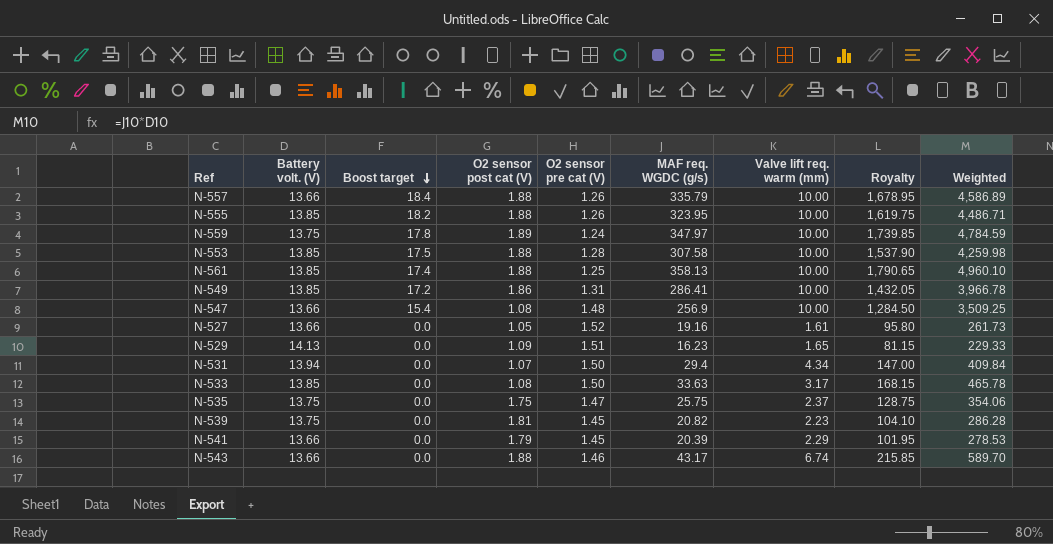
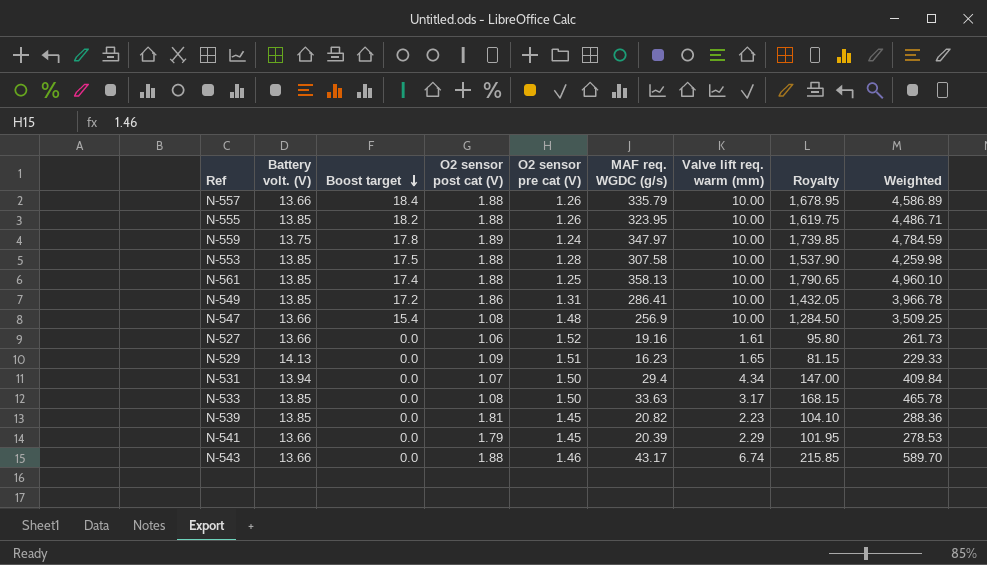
row N-535: 13.75 | 0.0 | 1.75 | 1.47 | 25.75 | 2.37 | 128.75 | 354.06 -> none
N-527 | O2 sensor post cat (V): 1.05 -> 1.06
N-539 | Battery volt. (V): 13.75 -> 13.85
N-539 | Weighted: 286.28 -> 288.36

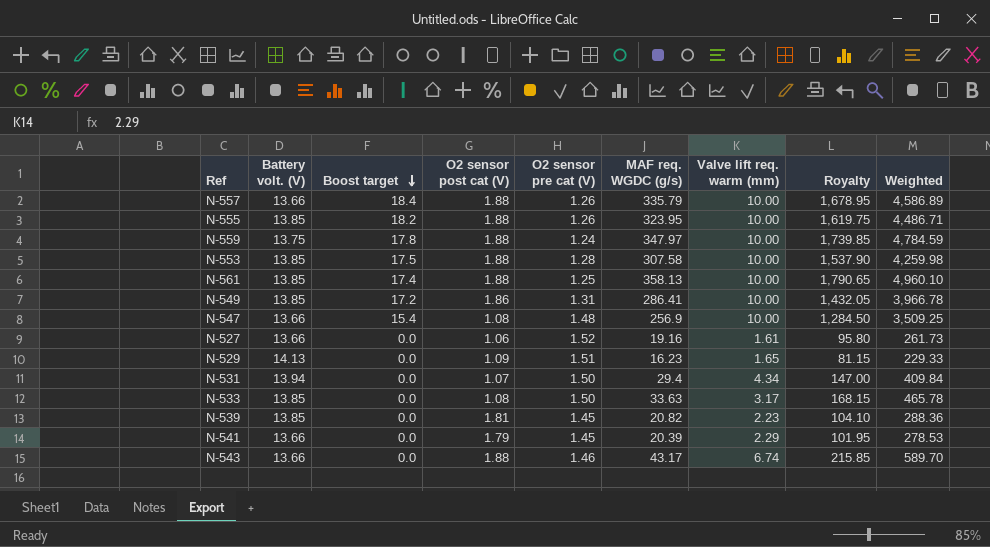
N-559 | O2 sensor post cat (V): 1.89 -> 1.88

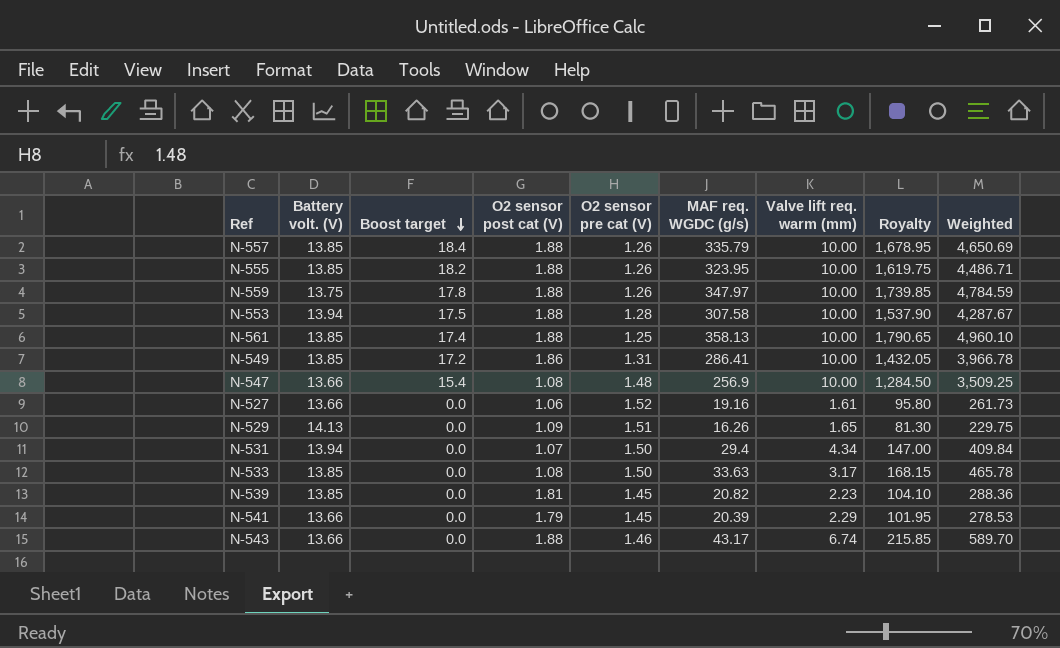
N-557 | Battery volt. (V): 13.66 -> 13.85
N-557 | Weighted: 4,586.89 -> 4,650.69
N-559 | O2 sensor pre cat (V): 1.24 -> 1.26
N-553 | Battery volt. (V): 13.85 -> 13.94
N-553 | Weighted: 4,259.98 -> 4,287.67
N-529 | MAF req. WGDC (g/s): 16.23 -> 16.26
N-529 | Royalty: 81.15 -> 81.30
N-529 | Weighted: 229.33 -> 229.75

